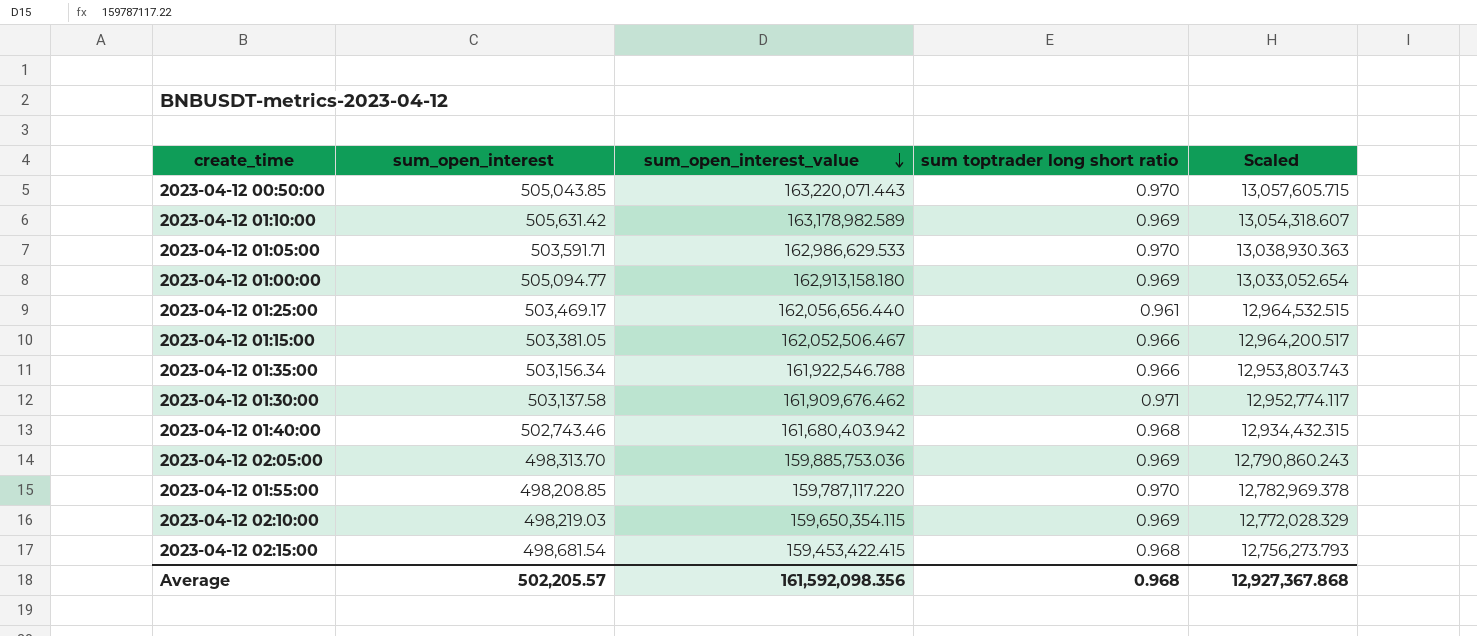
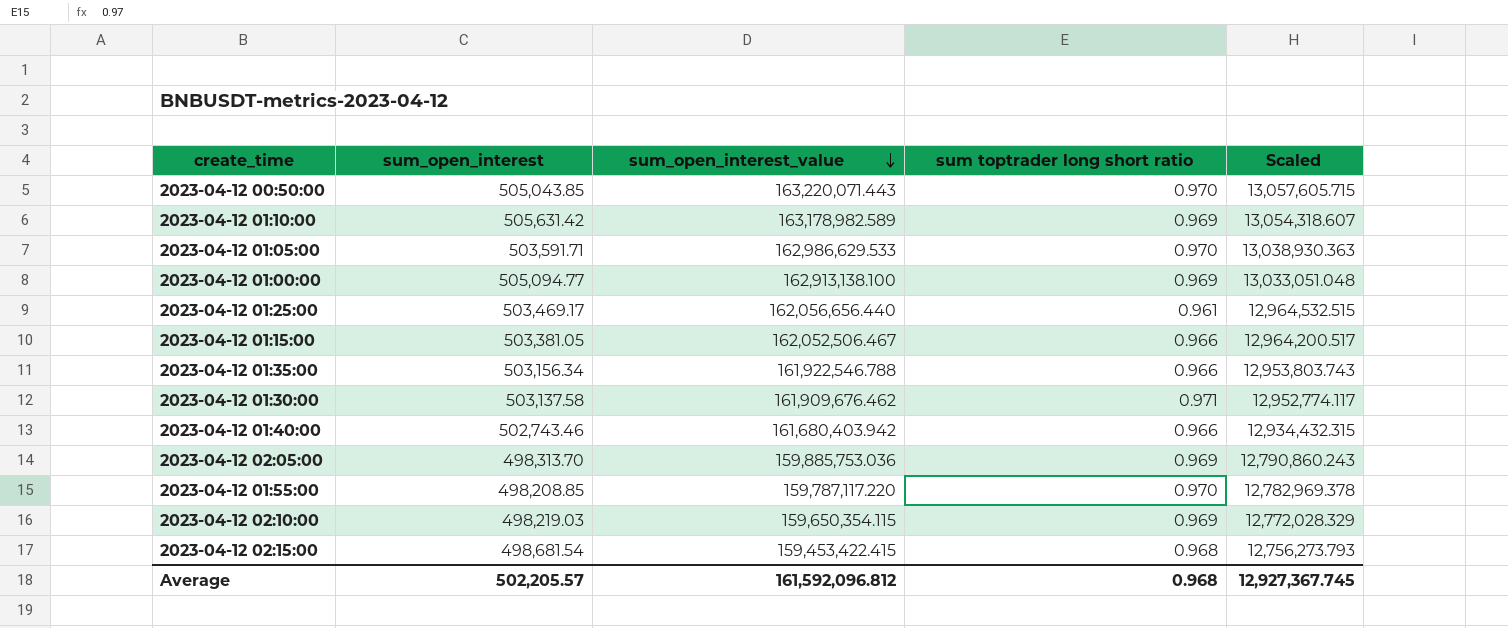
2023-04-12 01:00:00 | sum_open_interest_value: 162,913,158.180 -> 162,913,138.100
2023-04-12 01:00:00 | Scaled: 13,033,052.654 -> 13,033,051.048
2023-04-12 01:40:00 | sum toptrader long short ratio: 0.968 -> 0.966
Average | sum_open_interest_value: 161,592,098.356 -> 161,592,096.812
Average | Scaled: 12,927,367.868 -> 12,927,367.745

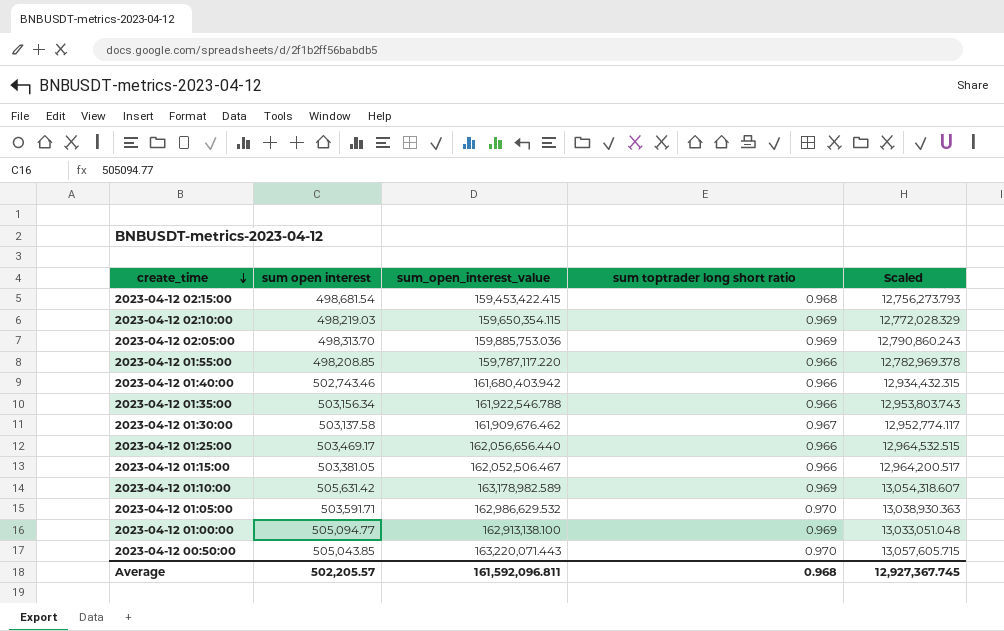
row order: sum_open_interest_value descending -> create_time descending
column name: sum_open_interest -> sum open interest
2023-04-12 01:55:00 | sum toptrader long short ratio: 0.970 -> 0.966
2023-04-12 01:30:00 | sum toptrader long short ratio: 0.971 -> 0.967
2023-04-12 01:25:00 | sum toptrader long short ratio: 0.961 -> 0.966
2023-04-12 01:05:00 | sum_open_interest_value: 162,986,629.533 -> 162,986,629.532
Average | sum_open_interest_value: 161,592,096.812 -> 161,592,096.811

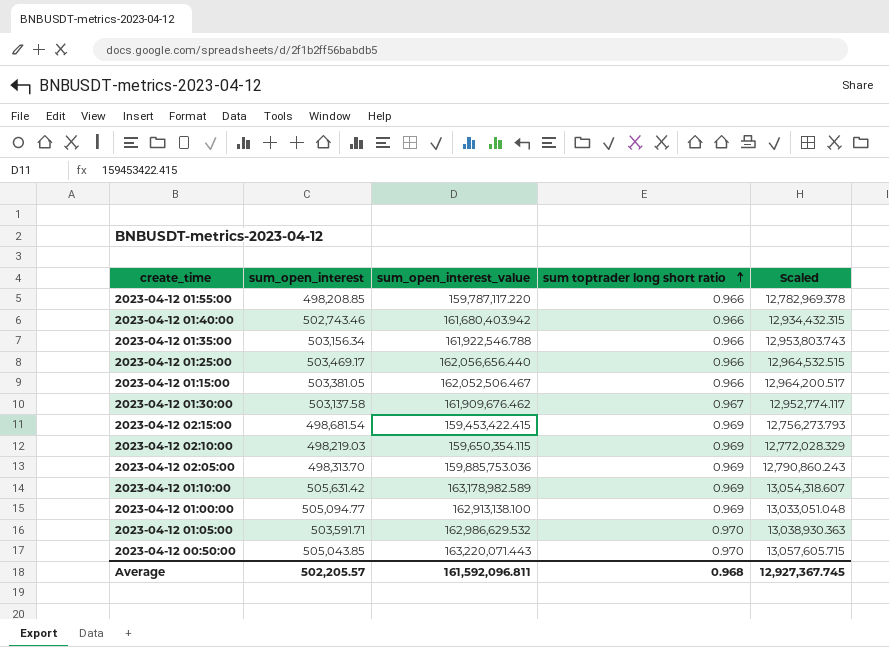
row order: create_time descending -> sum toptrader long short ratio ascending
column name: sum open interest -> sum_open_interest
2023-04-12 02:15:00 | sum toptrader long short ratio: 0.968 -> 0.969

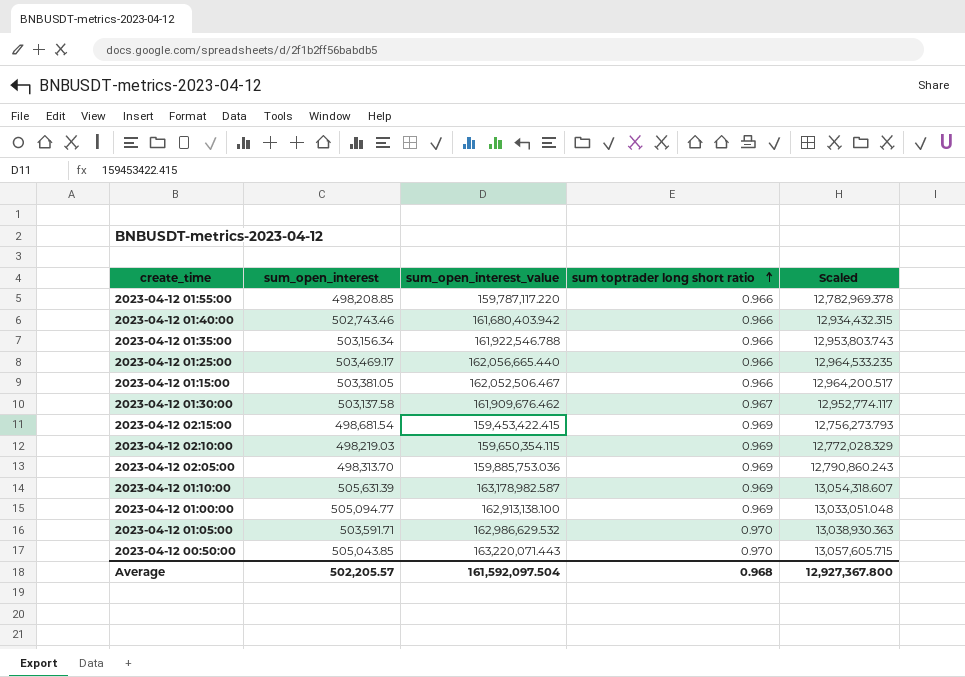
2023-04-12 01:25:00 | sum_open_interest_value: 162,056,656.440 -> 162,056,665.440
2023-04-12 01:25:00 | Scaled: 12,964,532.515 -> 12,964,533.235
2023-04-12 01:10:00 | sum_open_interest: 505,631.42 -> 505,631.39
2023-04-12 01:10:00 | sum_open_interest_value: 163,178,982.589 -> 163,178,982.587
Average | sum_open_interest_value: 161,592,096.811 -> 161,592,097.504
Average | Scaled: 12,927,367.745 -> 12,927,367.800

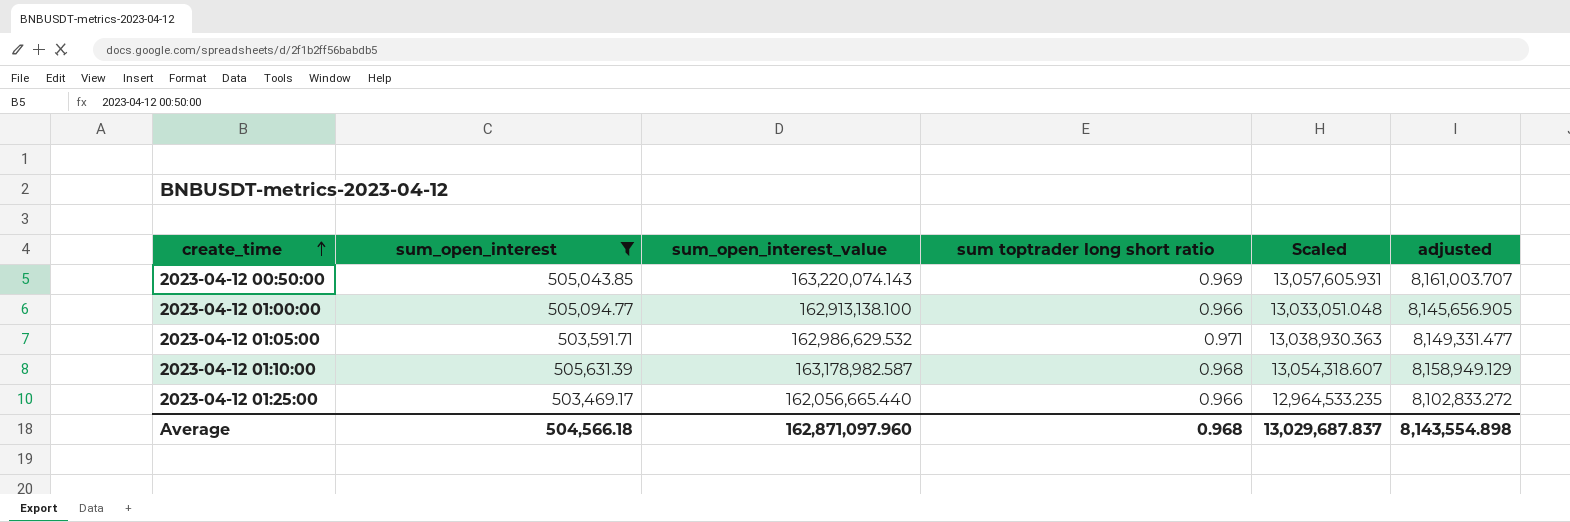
filter: none -> sum_open_interest >= 503,469.17
row order: sum toptrader long short ratio ascending -> create_time ascending
column adjusted | formula: none -> [sum_open_interest_value] * 0.05
2023-04-12 00:50:00 | sum_open_interest_value: 163,220,071.443 -> 163,220,074.143
2023-04-12 00:50:00 | sum toptrader long short ratio: 0.970 -> 0.969
2023-04-12 00:50:00 | Scaled: 13,057,605.715 -> 13,057,605.931
2023-04-12 01:00:00 | sum toptrader long short ratio: 0.969 -> 0.966
2023-04-12 01:05:00 | sum toptrader long short ratio: 0.970 -> 0.971
2023-04-12 01:10:00 | sum toptrader long short ratio: 0.969 -> 0.968
Average | sum_open_interest: 502,205.57 -> 504,566.18
Average | sum_open_interest_value: 161,592,097.504 -> 162,871,097.960
Average | Scaled: 12,927,367.800 -> 13,029,687.837

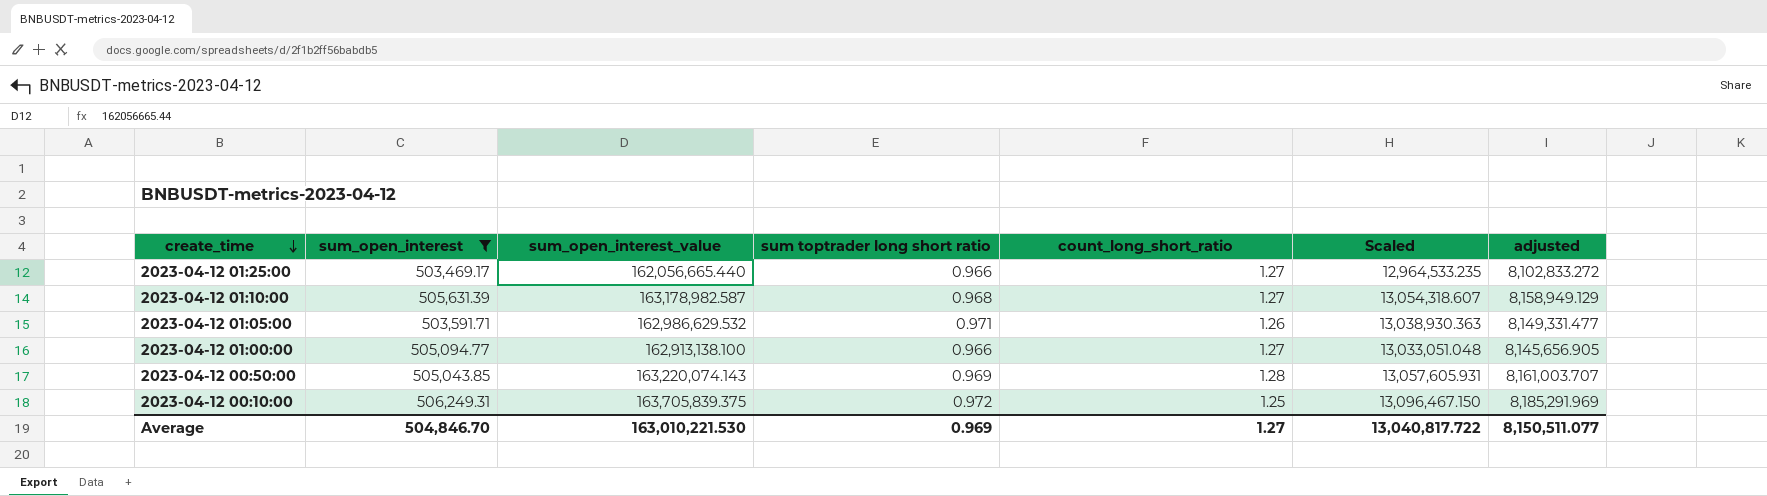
row order: create_time ascending -> create_time descending
column count_long_short_ratio | position: none -> 5
row 2023-04-12 00:10:00: none -> 506,249.31 | 163,705,839.375 | 0.972 | 1.25 | 13,096,467.150 | 8,185,291.969
Average | sum_open_interest: 504,566.18 -> 504,846.70
Average | sum_open_interest_value: 162,871,097.960 -> 163,010,221.530
Average | sum toptrader long short ratio: 0.968 -> 0.969
Average | Scaled: 13,029,687.837 -> 13,040,817.722
Average | adjusted: 8,143,554.898 -> 8,150,511.077

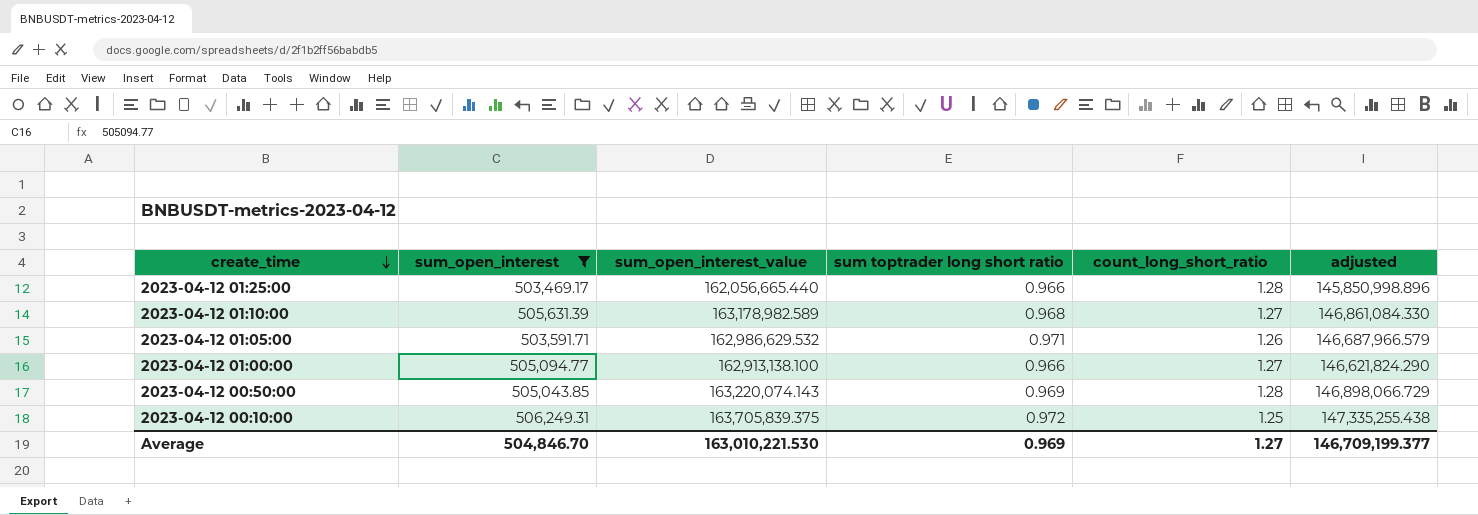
column Scaled | formula: [sum_open_interest_value] * 0.08 -> none
column adjusted | formula: [sum_open_interest_value] * 0.05 -> [sum_open_interest_value] * 0.9
2023-04-12 01:25:00 | count_long_short_ratio: 1.27 -> 1.28
2023-04-12 01:10:00 | sum_open_interest_value: 163,178,982.587 -> 163,178,982.589
Average | adjusted: 8,150,511.077 -> 146,709,199.377

